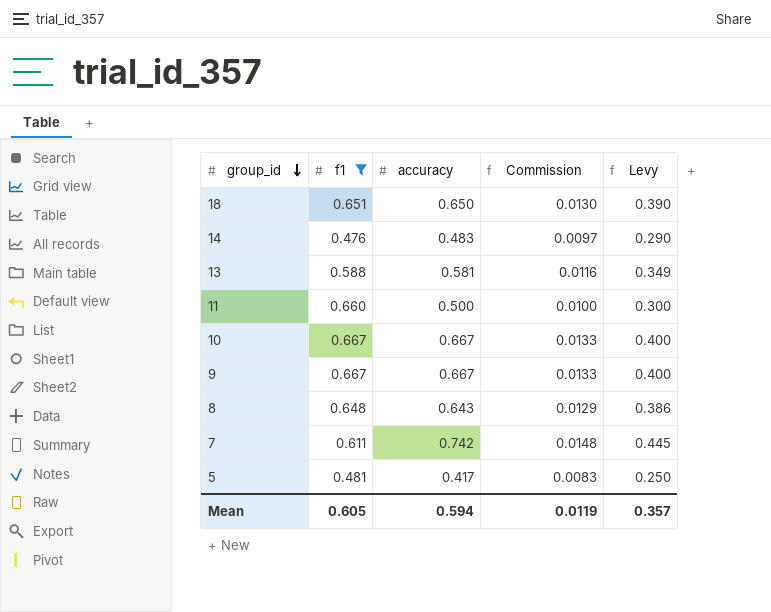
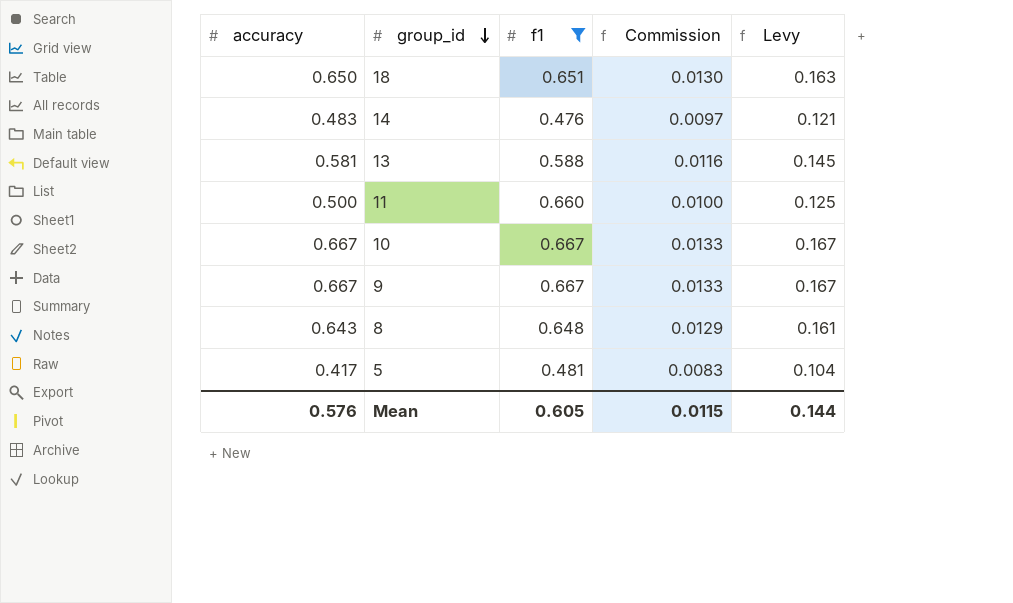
column accuracy | position: 3 -> 1
column Levy | formula: [accuracy] * 0.6 -> [accuracy] * 0.25
row 7: 0.611 | 0.742 | 0.0148 | 0.445 -> none
Mean | accuracy: 0.594 -> 0.576
Mean | Commission: 0.0119 -> 0.0115
Mean | Levy: 0.357 -> 0.144

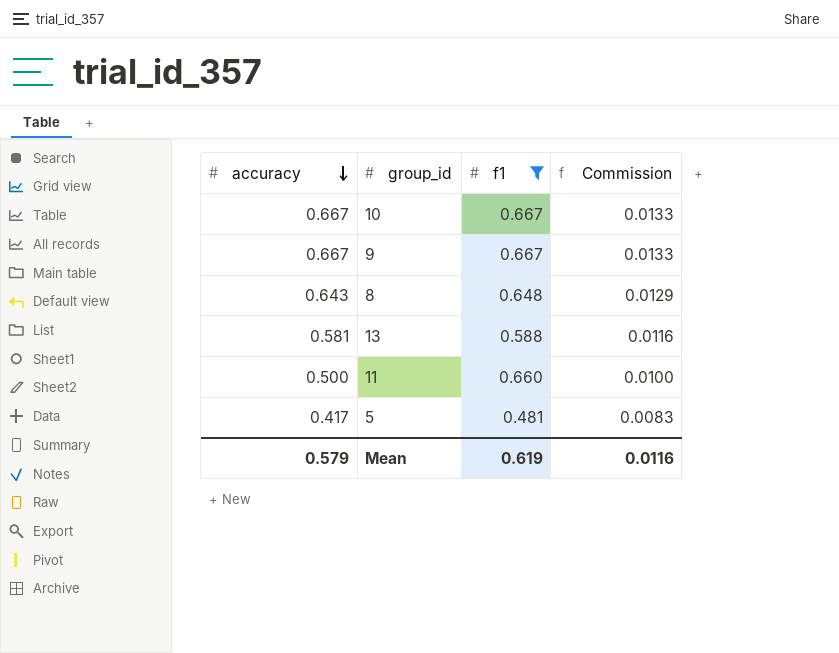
row order: group_id descending -> accuracy descending
column Levy | formula: [accuracy] * 0.25 -> none
row 18: 0.650 | 0.651 | 0.0130 | 0.163 -> none
row 14: 0.483 | 0.476 | 0.0097 | 0.121 -> none
Mean | accuracy: 0.576 -> 0.579
Mean | f1: 0.605 -> 0.619
Mean | Commission: 0.0115 -> 0.0116

